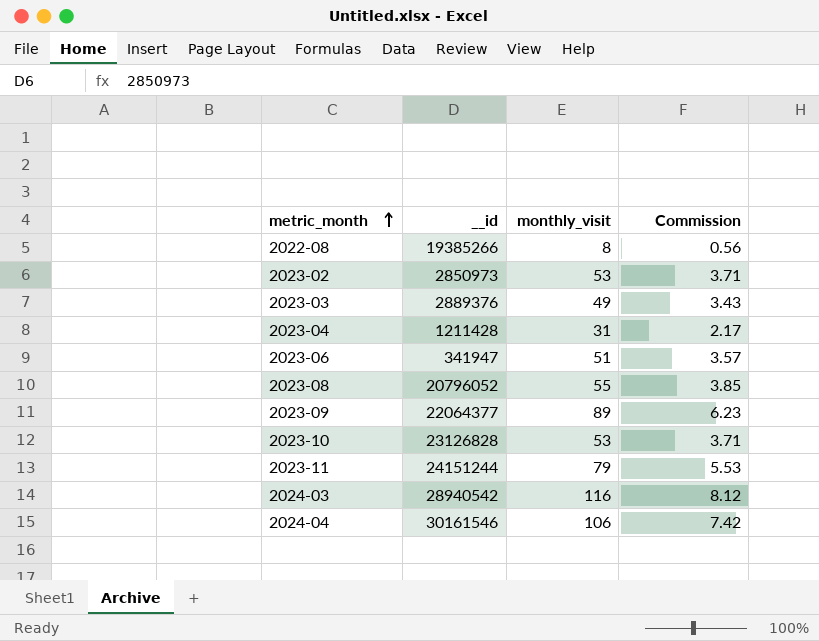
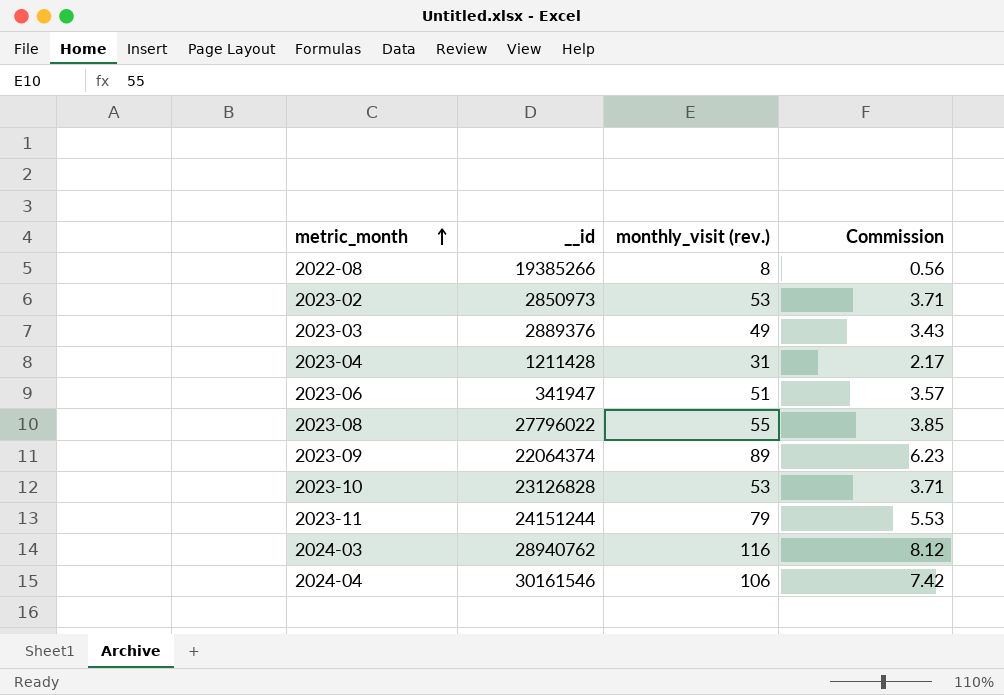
column name: monthly_visit -> monthly_visit (rev.)
2023-08 | __id: 20796052 -> 27796022
2023-09 | __id: 22064377 -> 22064374
2024-03 | __id: 28940542 -> 28940762

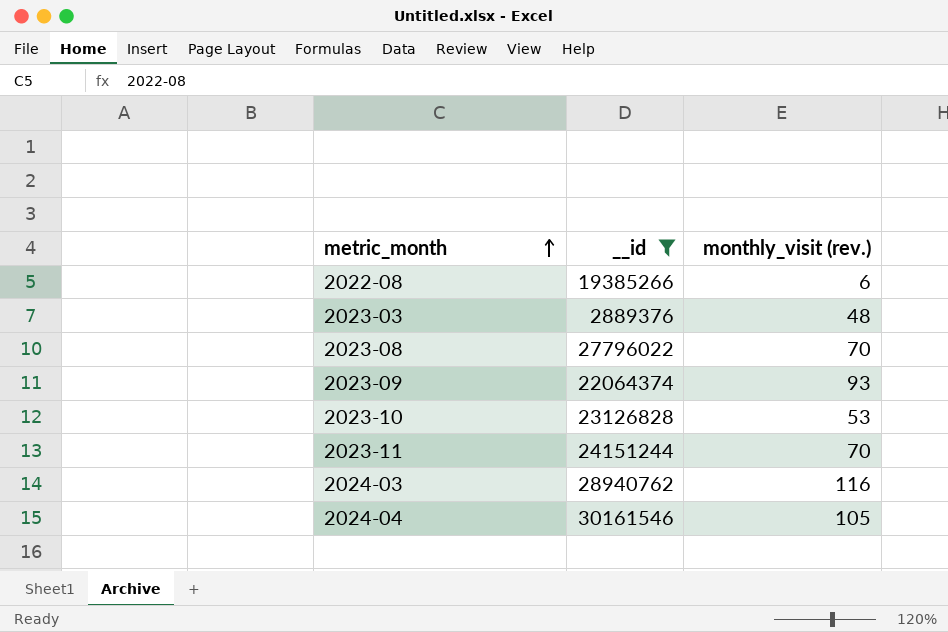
filter: none -> __id >= 2889376
column Commission | formula: [monthly_visit (rev.)] * 0.07 -> none
2022-08 | monthly_visit (rev.): 8 -> 6
2023-03 | monthly_visit (rev.): 49 -> 48
2023-08 | monthly_visit (rev.): 55 -> 70
2023-09 | monthly_visit (rev.): 89 -> 93
2023-11 | monthly_visit (rev.): 79 -> 70
2024-04 | monthly_visit (rev.): 106 -> 105

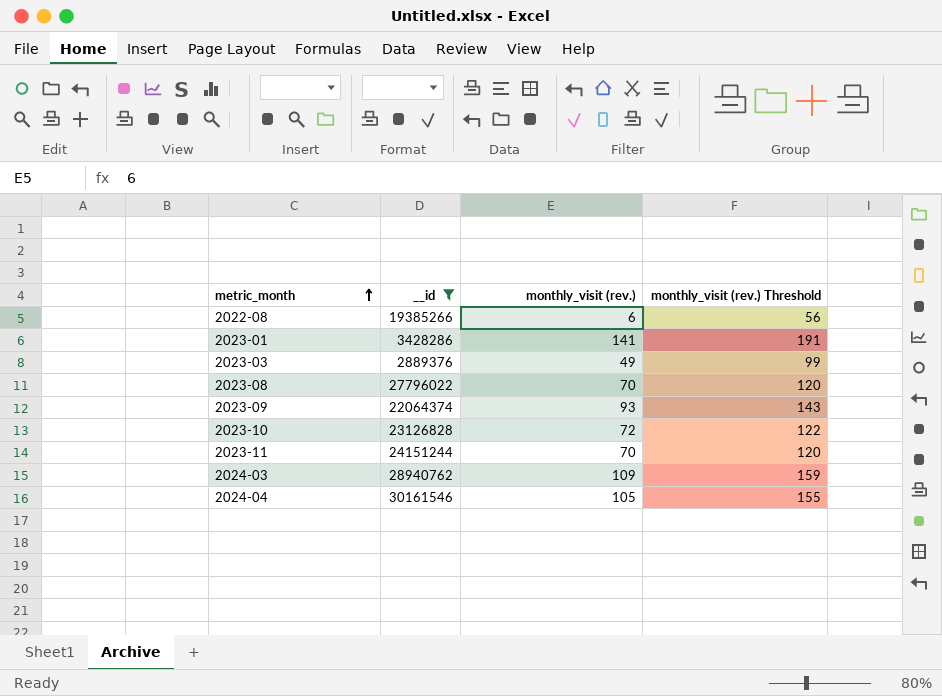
column monthly_visit (rev.) Threshold | formula: none -> [monthly_visit (rev.)] + 50
row 2023-01: none -> 3428286 | 141 | 191
2023-03 | monthly_visit (rev.): 48 -> 49
2023-10 | monthly_visit (rev.): 53 -> 72
2024-03 | monthly_visit (rev.): 116 -> 109

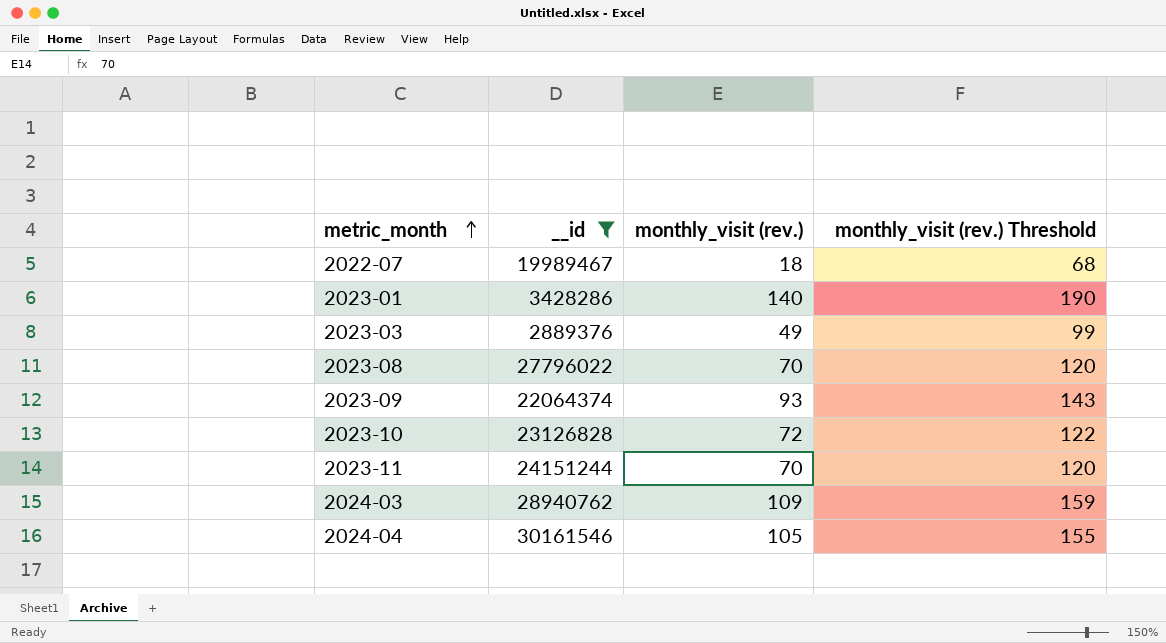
row 2022-08: 19385266 | 6 | 56 -> none
row 2022-07: none -> 19989467 | 18 | 68
2023-01 | monthly_visit (rev.): 141 -> 140
2023-01 | monthly_visit (rev.) Threshold: 191 -> 190

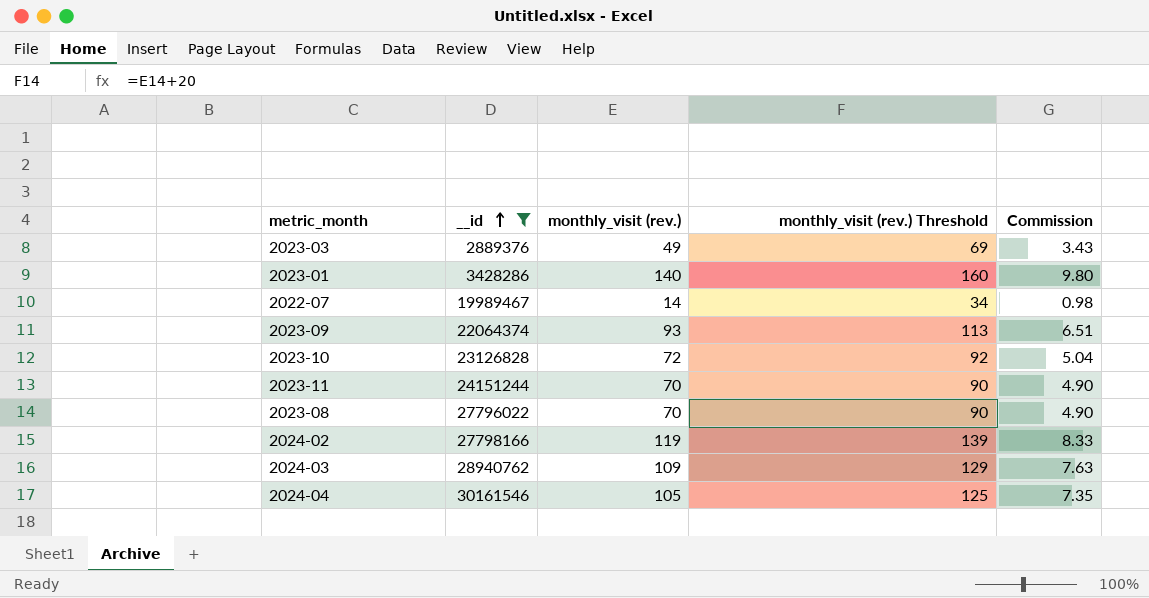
row order: metric_month ascending -> __id ascending
column monthly_visit (rev.) Threshold | formula: [monthly_visit (rev.)] + 50 -> [monthly_visit (rev.)] + 20
column Commission | formula: none -> [monthly_visit (rev.)] * 0.07
2022-07 | monthly_visit (rev.): 18 -> 14
row 2024-02: none -> 27798166 | 119 | 139 | 8.33

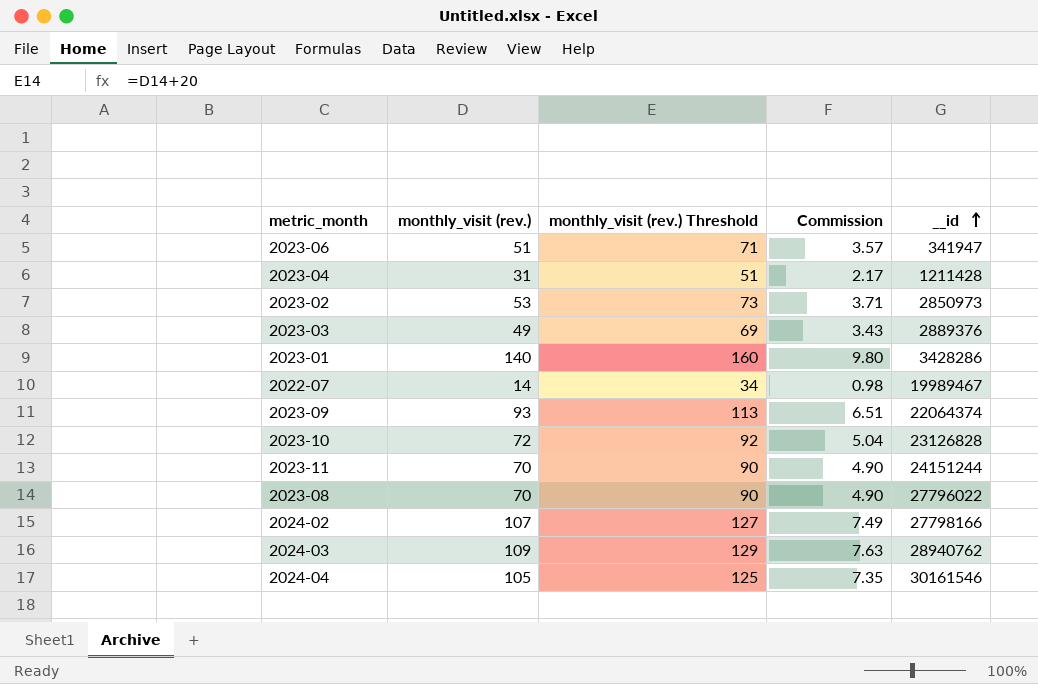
filter: __id >= 2889376 -> none
column __id | position: 2 -> 5
2024-02 | monthly_visit (rev.): 119 -> 107
2024-02 | monthly_visit (rev.) Threshold: 139 -> 127
2024-02 | Commission: 8.33 -> 7.49

